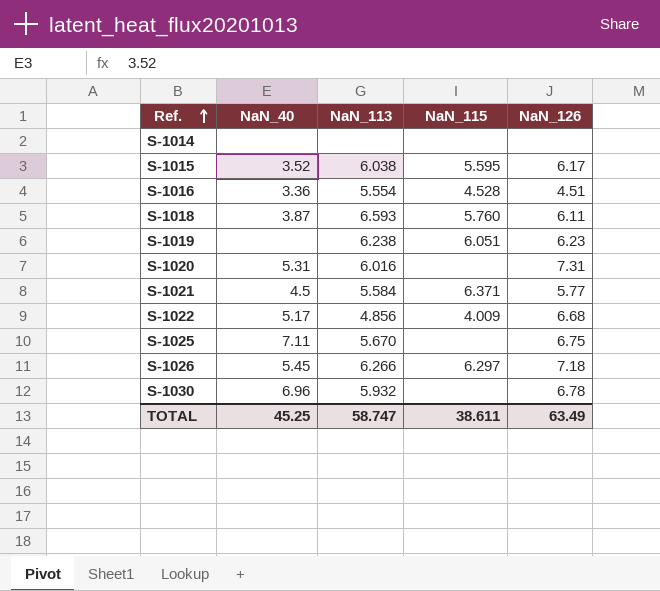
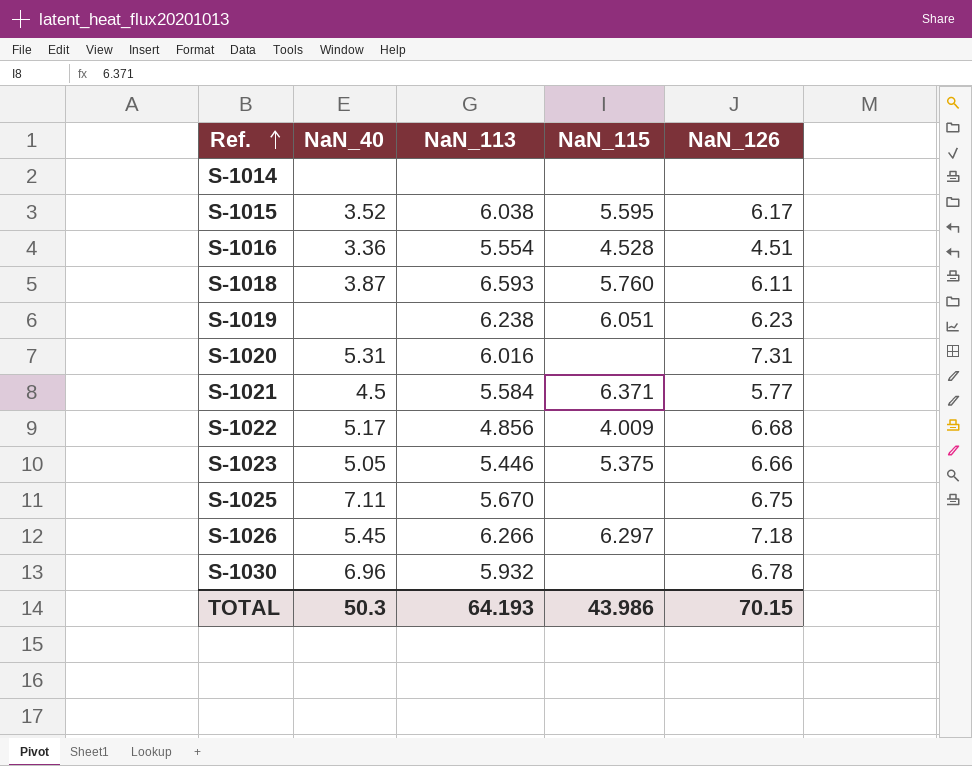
row S-1023: none -> 5.05 | 5.446 | 5.375 | 6.66
TOTAL | NaN_40: 45.25 -> 50.3
TOTAL | NaN_113: 58.747 -> 64.193
TOTAL | NaN_115: 38.611 -> 43.986
TOTAL | NaN_126: 63.49 -> 70.15

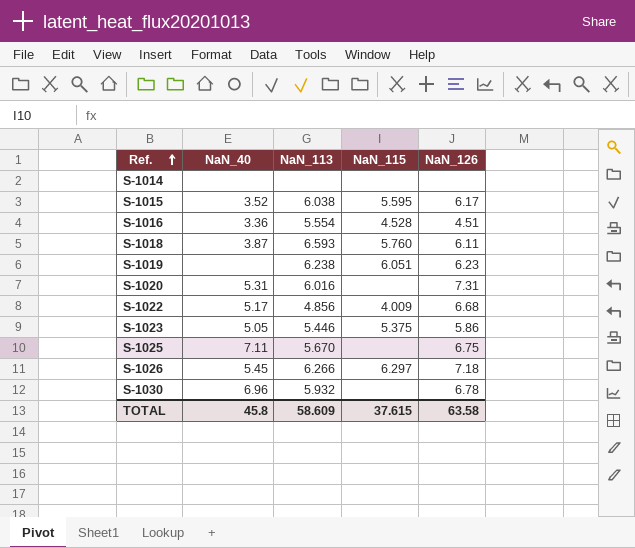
row S-1021: 4.5 | 5.584 | 6.371 | 5.77 -> none
S-1023 | NaN_126: 6.66 -> 5.86
TOTAL | NaN_40: 50.3 -> 45.8
TOTAL | NaN_113: 64.193 -> 58.609
TOTAL | NaN_115: 43.986 -> 37.615
TOTAL | NaN_126: 70.15 -> 63.58

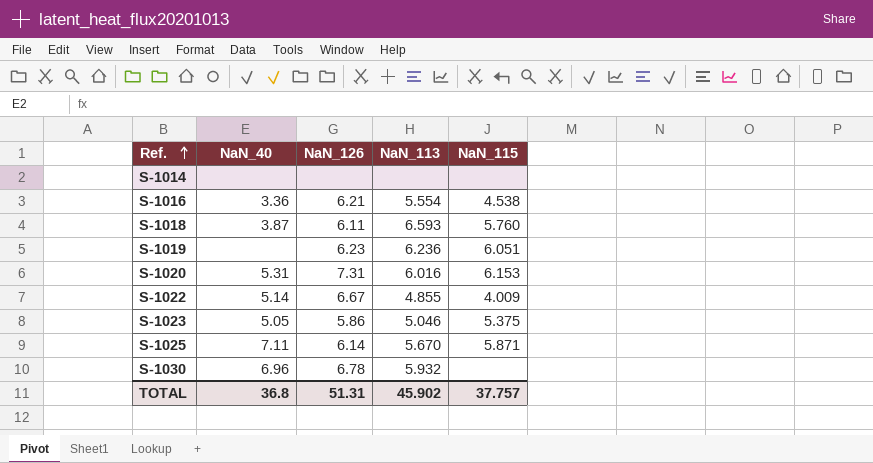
column NaN_126 | position: 5 -> 3
row S-1015: 3.52 | 6.038 | 5.595 | 6.17 -> none
row S-1026: 5.45 | 6.266 | 6.297 | 7.18 -> none
S-1016 | NaN_126: 4.51 -> 6.21
S-1016 | NaN_115: 4.528 -> 4.538
S-1019 | NaN_113: 6.238 -> 6.236
S-1020 | NaN_115: none -> 6.153
S-1022 | NaN_40: 5.17 -> 5.14
S-1022 | NaN_126: 6.68 -> 6.67
S-1022 | NaN_113: 4.856 -> 4.855
S-1023 | NaN_113: 5.446 -> 5.046
S-1025 | NaN_126: 6.75 -> 6.14
S-1025 | NaN_115: none -> 5.871
TOTAL | NaN_40: 45.8 -> 36.8
TOTAL | NaN_126: 63.58 -> 51.31
TOTAL | NaN_113: 58.609 -> 45.902
TOTAL | NaN_115: 37.615 -> 37.757

